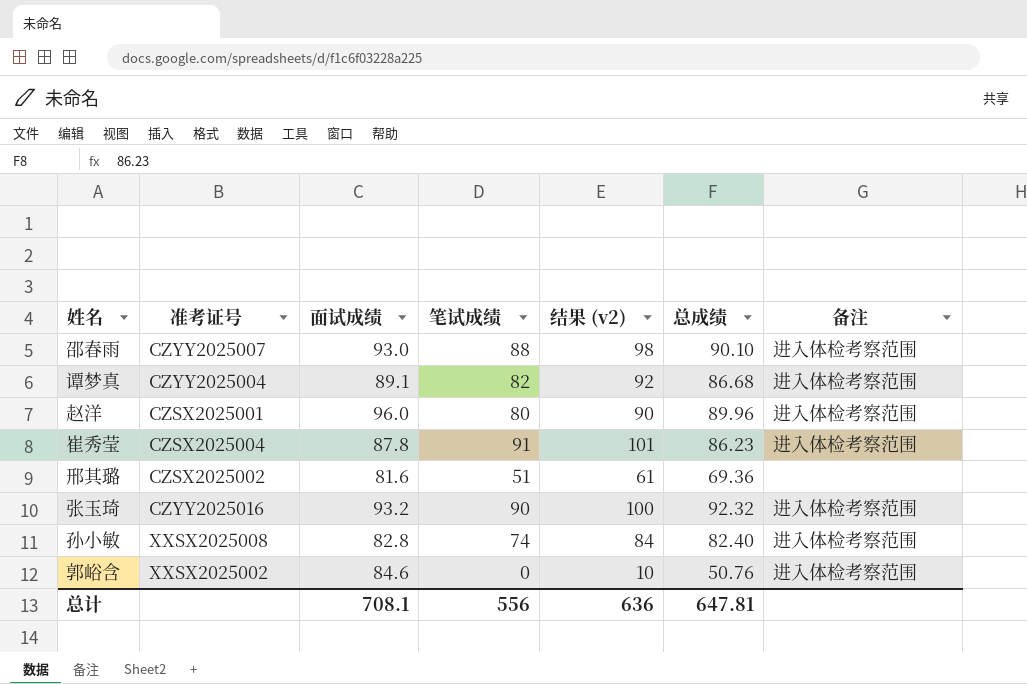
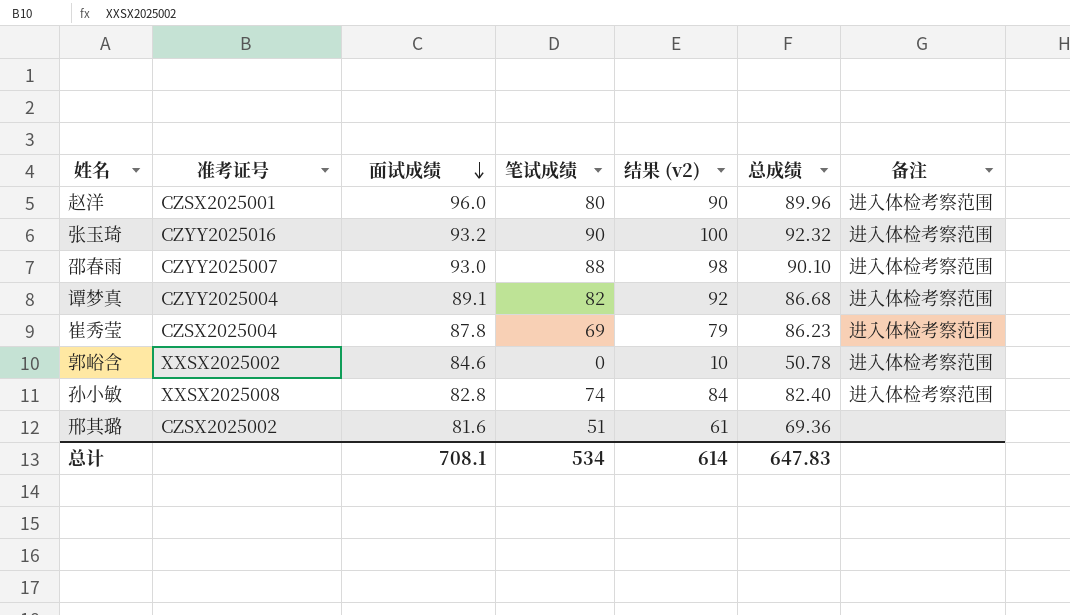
row order: none -> 面试成绩 descending
崔秀莹 | 笔试成绩: 91 -> 69
崔秀莹 | 结果 (v2): 101 -> 79
郭峪含 | 总成绩: 50.76 -> 50.78
总计 | 笔试成绩: 556 -> 534
总计 | 结果 (v2): 636 -> 614
总计 | 总成绩: 647.81 -> 647.83

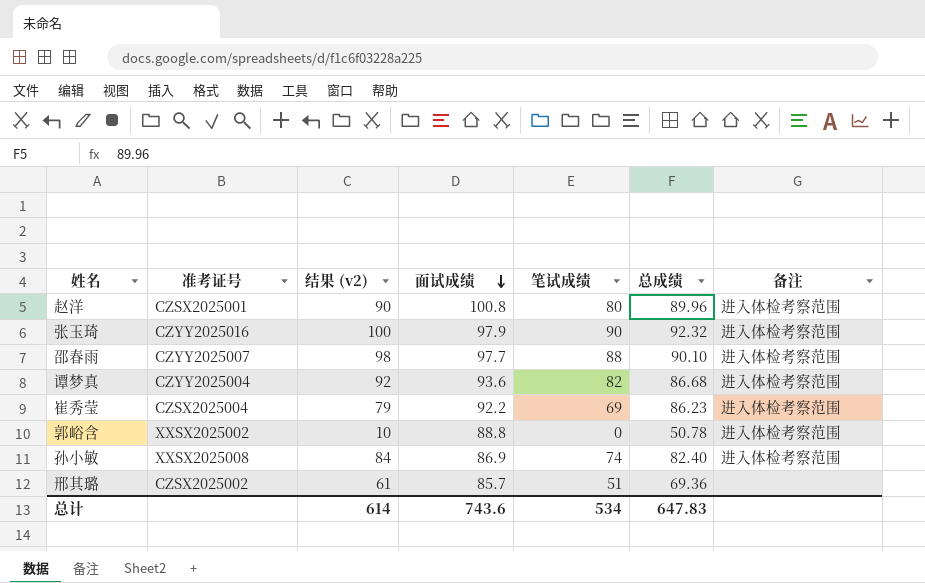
column 结果 (v2) | position: 5 -> 3
赵洋 | 面试成绩: 96.0 -> 100.8
张玉琦 | 面试成绩: 93.2 -> 97.9
邵春雨 | 面试成绩: 93.0 -> 97.7
谭梦真 | 面试成绩: 89.1 -> 93.6
崔秀莹 | 面试成绩: 87.8 -> 92.2
郭峪含 | 面试成绩: 84.6 -> 88.8
孙小敏 | 面试成绩: 82.8 -> 86.9
邢其璐 | 面试成绩: 81.6 -> 85.7
总计 | 面试成绩: 708.1 -> 743.6

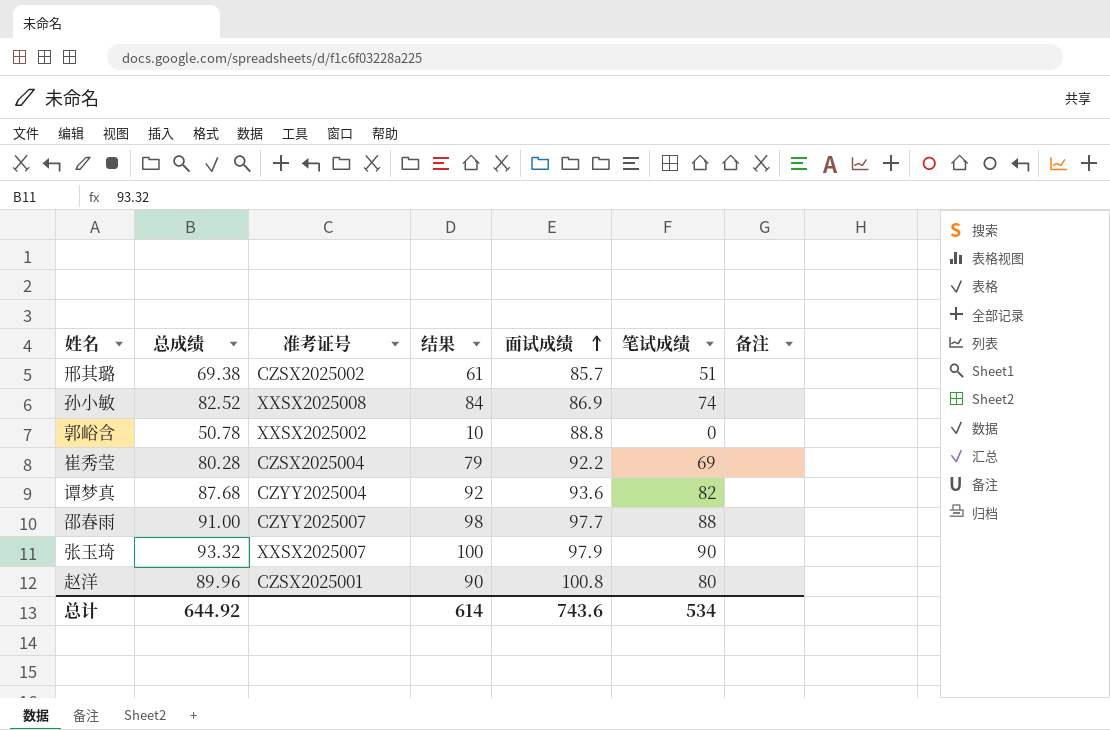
row order: 面试成绩 descending -> 面试成绩 ascending
column 总成绩 | position: 6 -> 2
column name: 结果 (v2) -> 结果
邢其璐 | 总成绩: 69.36 -> 69.38
孙小敏 | 总成绩: 82.40 -> 82.52
孙小敏 | 备注: 进入体检考察范围 -> none
郭峪含 | 备注: 进入体检考察范围 -> none
崔秀莹 | 总成绩: 86.23 -> 80.28
崔秀莹 | 备注: 进入体检考察范围 -> none
谭梦真 | 总成绩: 86.68 -> 87.68
谭梦真 | 备注: 进入体检考察范围 -> none
邵春雨 | 总成绩: 90.10 -> 91.00
邵春雨 | 备注: 进入体检考察范围 -> none
张玉琦 | 总成绩: 92.32 -> 93.32
张玉琦 | 准考证号: CZYY2025016 -> XXSX2025007
张玉琦 | 备注: 进入体检考察范围 -> none
赵洋 | 备注: 进入体检考察范围 -> none
总计 | 总成绩: 647.83 -> 644.92

